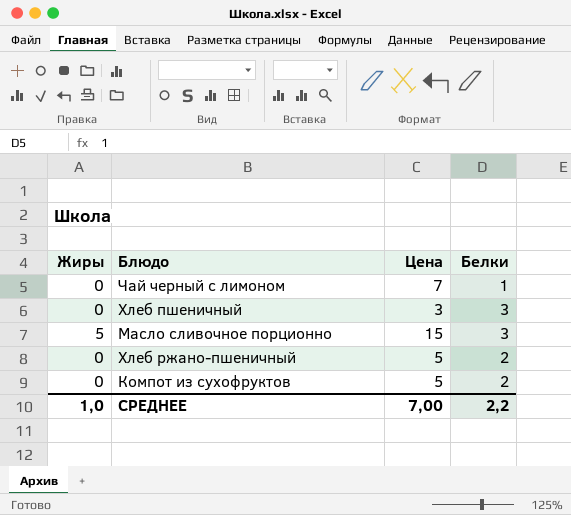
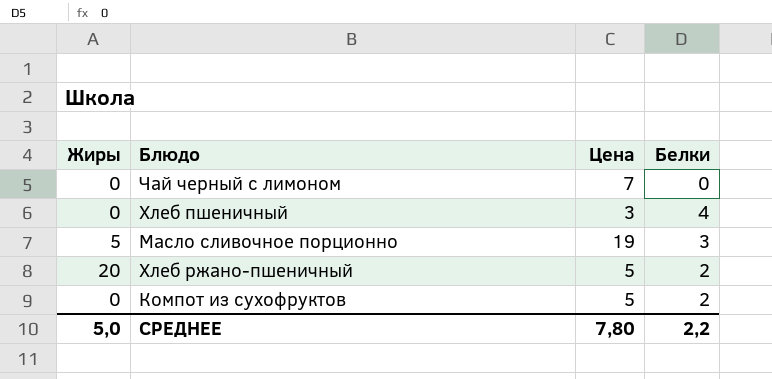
Чай черный с лимоном | Белки: 1 -> 0
Хлеб пшеничный | Белки: 3 -> 4
Масло сливочное порционно | Цена: 15 -> 19
Хлеб ржано-пшеничный | Жиры: 0 -> 20
СРЕДНЕЕ | Жиры: 1,0 -> 5,0
СРЕДНЕЕ | Цена: 7,00 -> 7,80

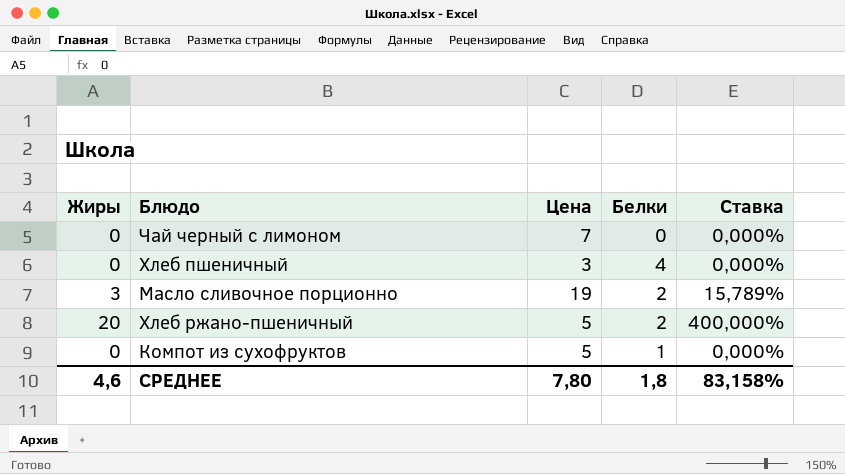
column Ставка | formula: none -> [Жиры] / [Цена]
Масло сливочное порционно | Жиры: 5 -> 3
Масло сливочное порционно | Белки: 3 -> 2
Компот из сухофруктов | Белки: 2 -> 1
СРЕДНЕЕ | Жиры: 5,0 -> 4,6
СРЕДНЕЕ | Белки: 2,2 -> 1,8

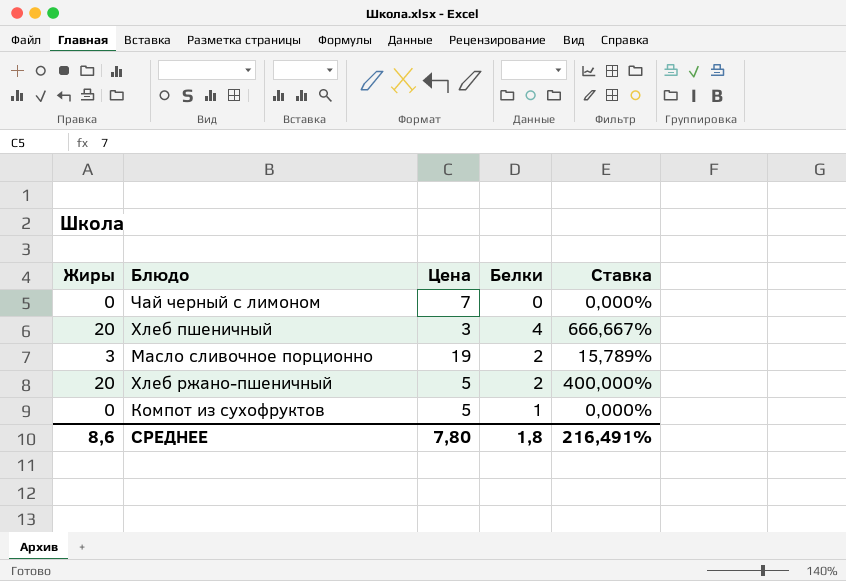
Хлеб пшеничный | Жиры: 0 -> 20
Хлеб пшеничный | Ставка: 0,000% -> 666,667%
СРЕДНЕЕ | Жиры: 4,6 -> 8,6
СРЕДНЕЕ | Ставка: 83,158% -> 216,491%

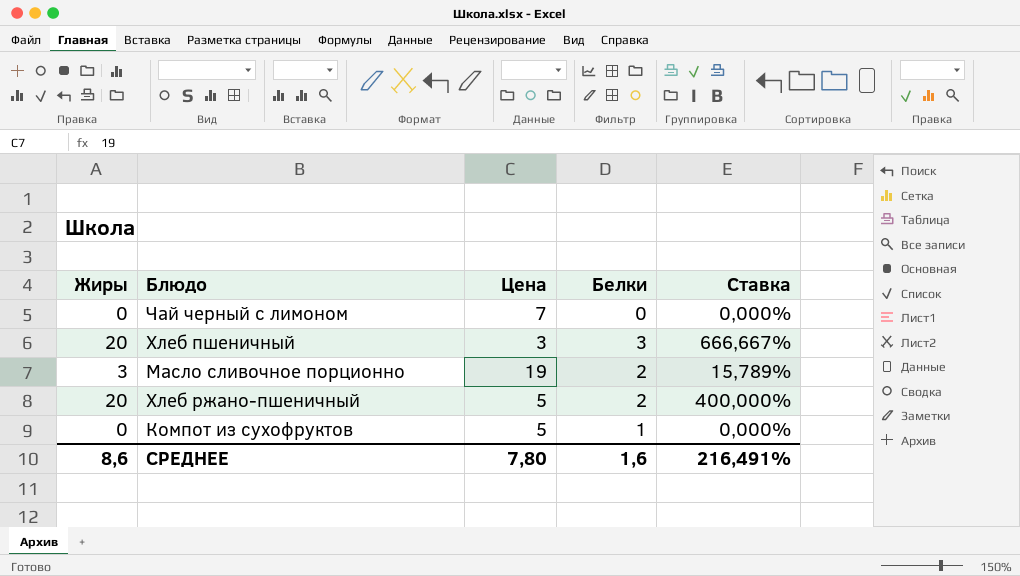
Хлеб пшеничный | Белки: 4 -> 3
СРЕДНЕЕ | Белки: 1,8 -> 1,6

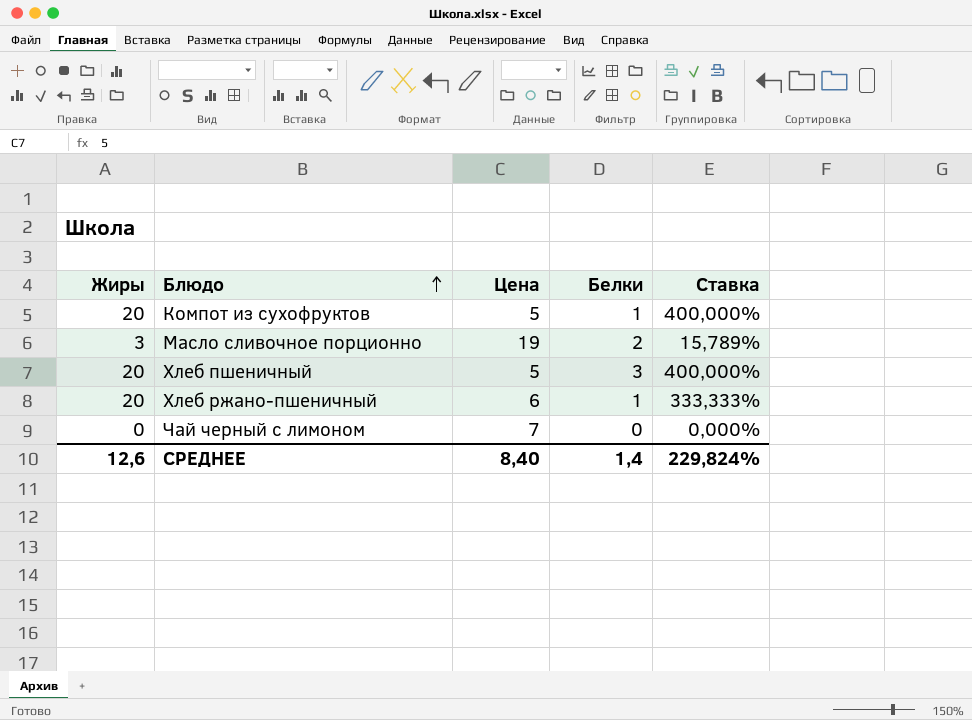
row order: none -> Блюдо ascending
Компот из сухофруктов | Жиры: 0 -> 20
Компот из сухофруктов | Ставка: 0,000% -> 400,000%
Хлеб пшеничный | Цена: 3 -> 5
Хлеб пшеничный | Ставка: 666,667% -> 400,000%
Хлеб ржано-пшеничный | Цена: 5 -> 6
Хлеб ржано-пшеничный | Белки: 2 -> 1
Хлеб ржано-пшеничный | Ставка: 400,000% -> 333,333%
СРЕДНЕЕ | Жиры: 8,6 -> 12,6
СРЕДНЕЕ | Цена: 7,80 -> 8,40
СРЕДНЕЕ | Белки: 1,6 -> 1,4
СРЕДНЕЕ | Ставка: 216,491% -> 229,824%

